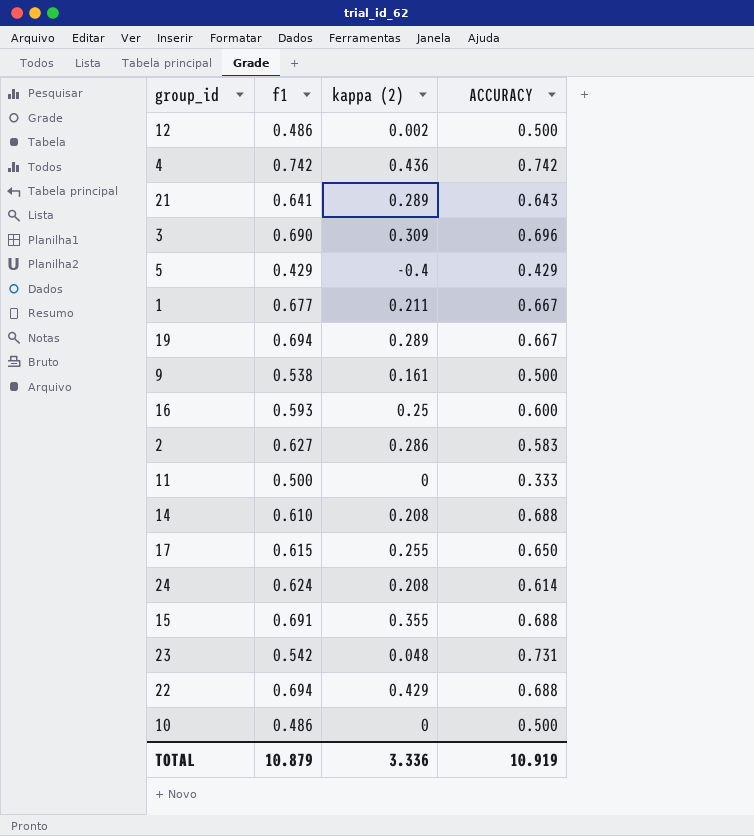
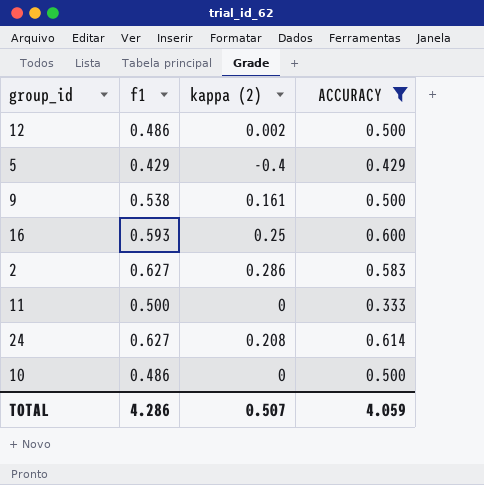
filter: none -> ACCURACY <= 0.614
24 | f1: 0.624 -> 0.627
TOTAL | f1: 10.879 -> 4.286
TOTAL | kappa (2): 3.336 -> 0.507
TOTAL | ACCURACY: 10.919 -> 4.059

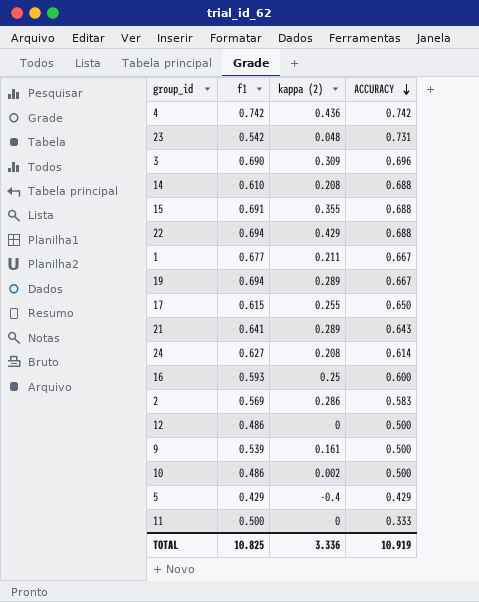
filter: ACCURACY <= 0.614 -> none
row order: none -> ACCURACY descending
2 | f1: 0.627 -> 0.569
12 | kappa (2): 0.002 -> 0
9 | f1: 0.538 -> 0.539
10 | kappa (2): 0 -> 0.002
TOTAL | f1: 4.286 -> 10.825
TOTAL | kappa (2): 0.507 -> 3.336
TOTAL | ACCURACY: 4.059 -> 10.919

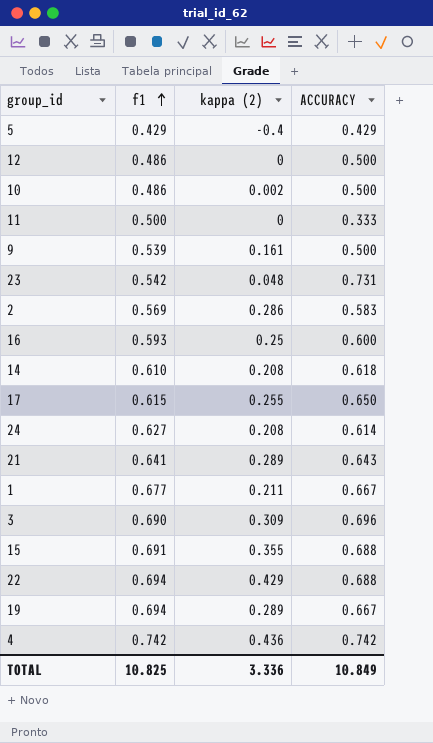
row order: ACCURACY descending -> f1 ascending
14 | ACCURACY: 0.688 -> 0.618
TOTAL | ACCURACY: 10.919 -> 10.849

